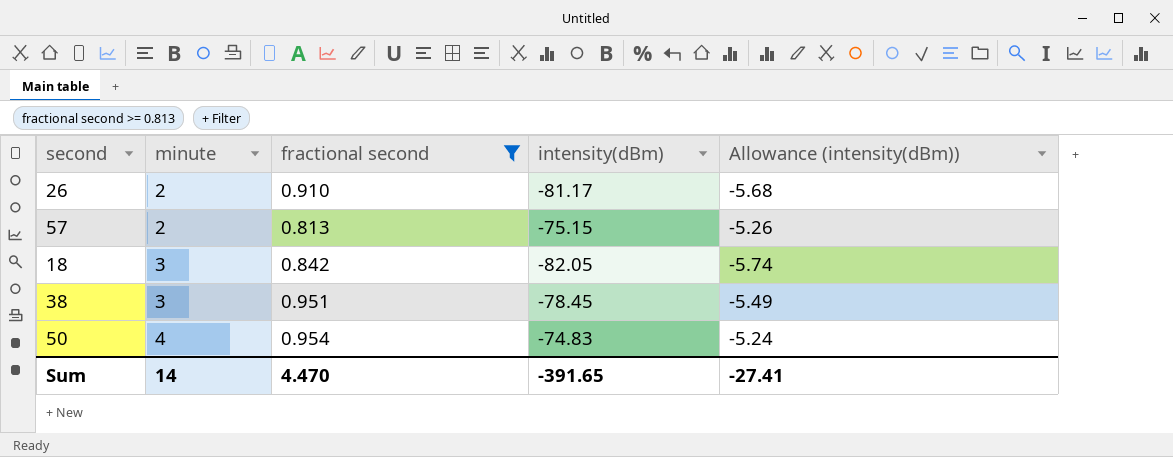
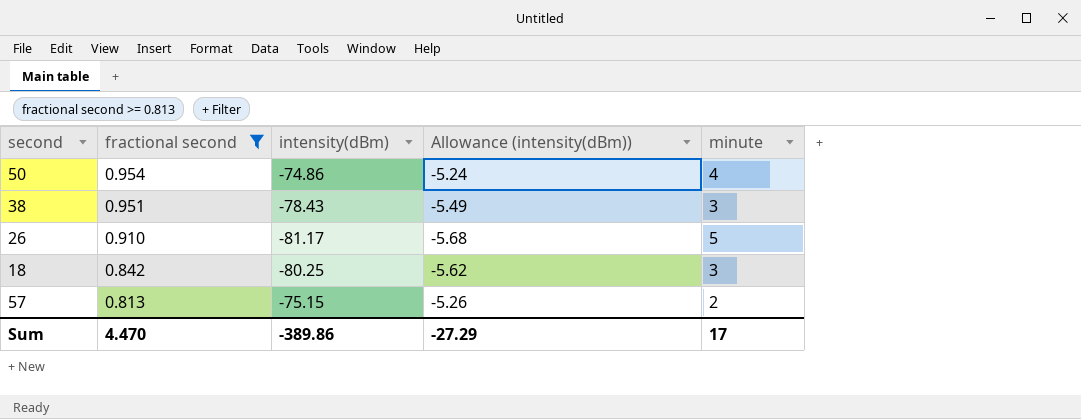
row order: minute ascending -> fractional second descending
column minute | position: 2 -> 5
50 | intensity(dBm): -74.83 -> -74.86
38 | intensity(dBm): -78.45 -> -78.43
26 | minute: 2 -> 5
18 | intensity(dBm): -82.05 -> -80.25
18 | Allowance (intensity(dBm)): -5.74 -> -5.62
Sum | intensity(dBm): -391.65 -> -389.86
Sum | Allowance (intensity(dBm)): -27.41 -> -27.29
Sum | minute: 14 -> 17

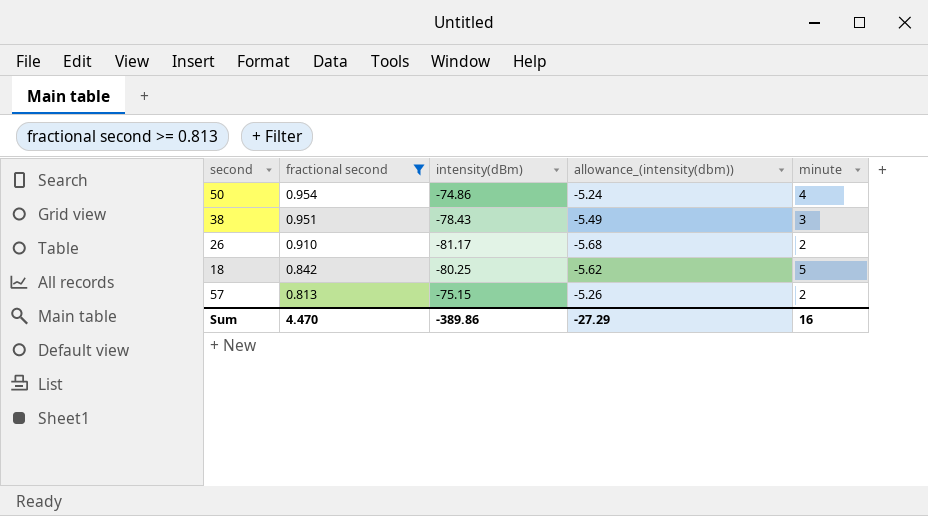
column name: Allowance (intensity(dBm)) -> allowance_(intensity(dbm))
26 | minute: 5 -> 2
18 | minute: 3 -> 5
Sum | minute: 17 -> 16

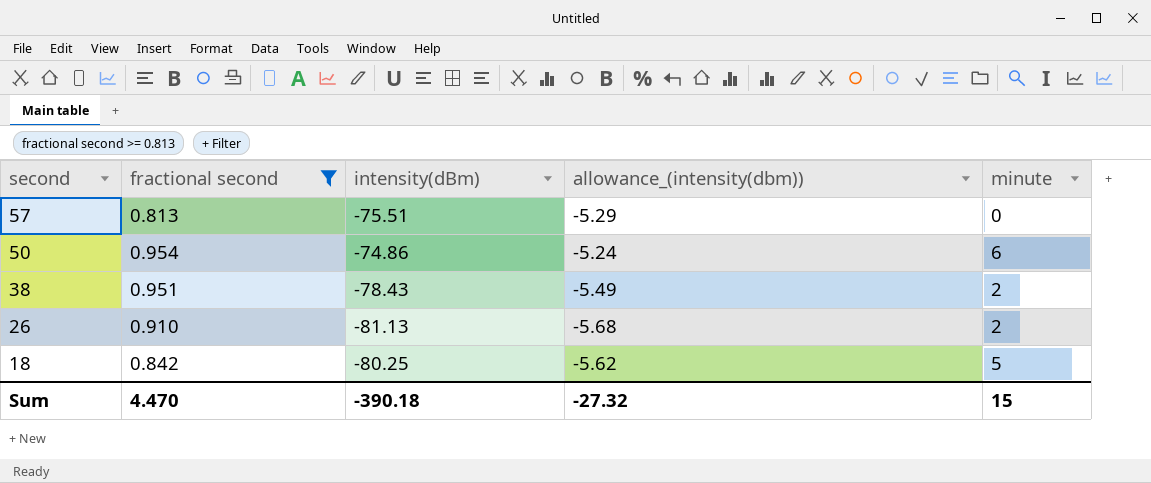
row order: fractional second descending -> second descending
57 | intensity(dBm): -75.15 -> -75.51
57 | allowance_(intensity(dbm)): -5.26 -> -5.29
57 | minute: 2 -> 0
50 | minute: 4 -> 6
38 | minute: 3 -> 2
26 | intensity(dBm): -81.17 -> -81.13
Sum | intensity(dBm): -389.86 -> -390.18
Sum | allowance_(intensity(dbm)): -27.29 -> -27.32
Sum | minute: 16 -> 15

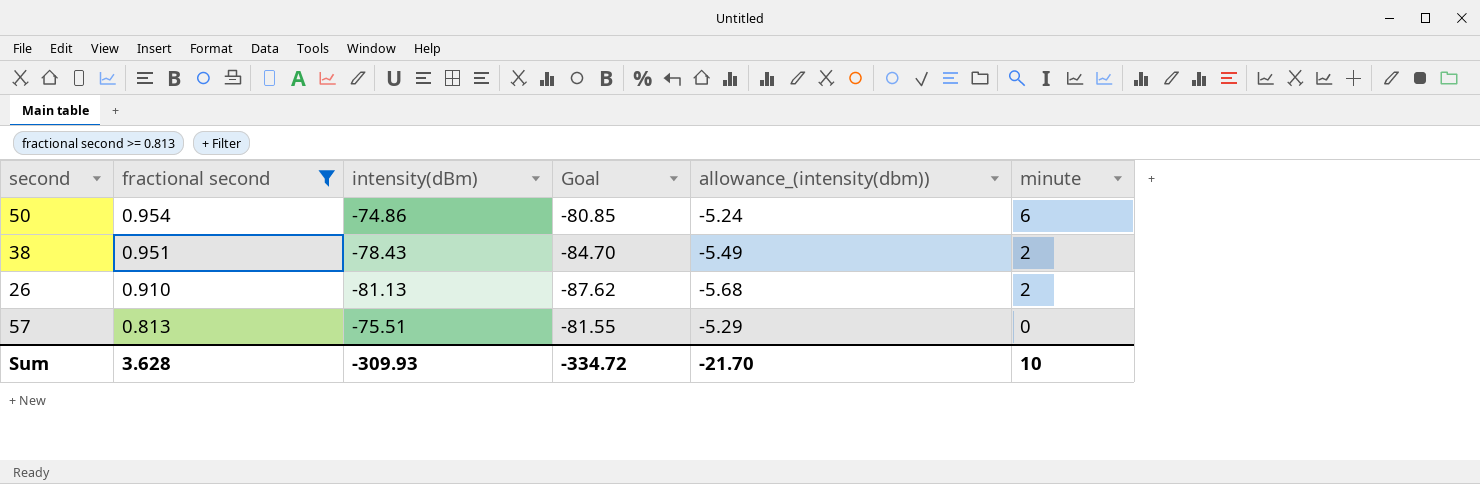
row order: second descending -> fractional second descending
column Goal | formula: none -> [intensity(dBm)] * 1.08
row 18: 0.842 | -80.25 | -5.62 | 5 -> none
Sum | fractional second: 4.470 -> 3.628
Sum | intensity(dBm): -390.18 -> -309.93
Sum | allowance_(intensity(dbm)): -27.32 -> -21.70
Sum | minute: 15 -> 10

